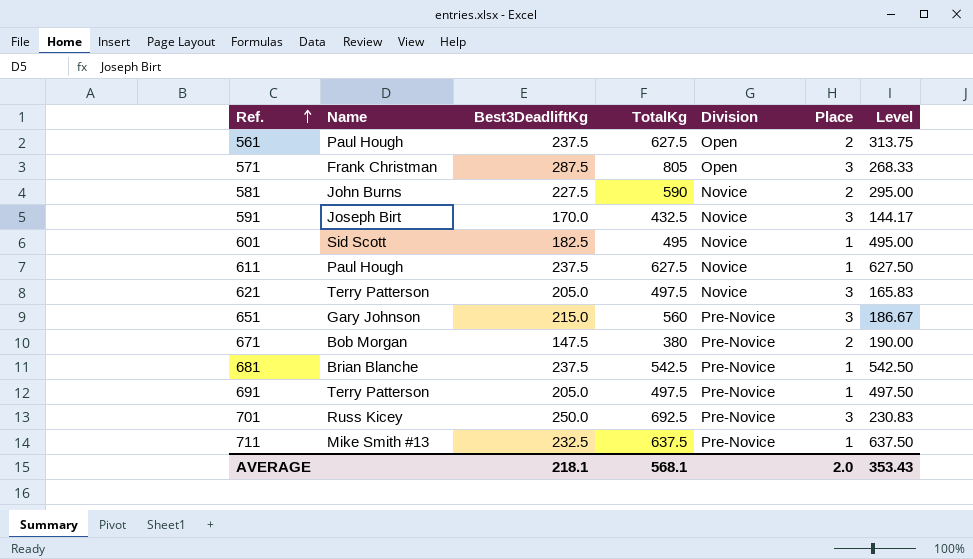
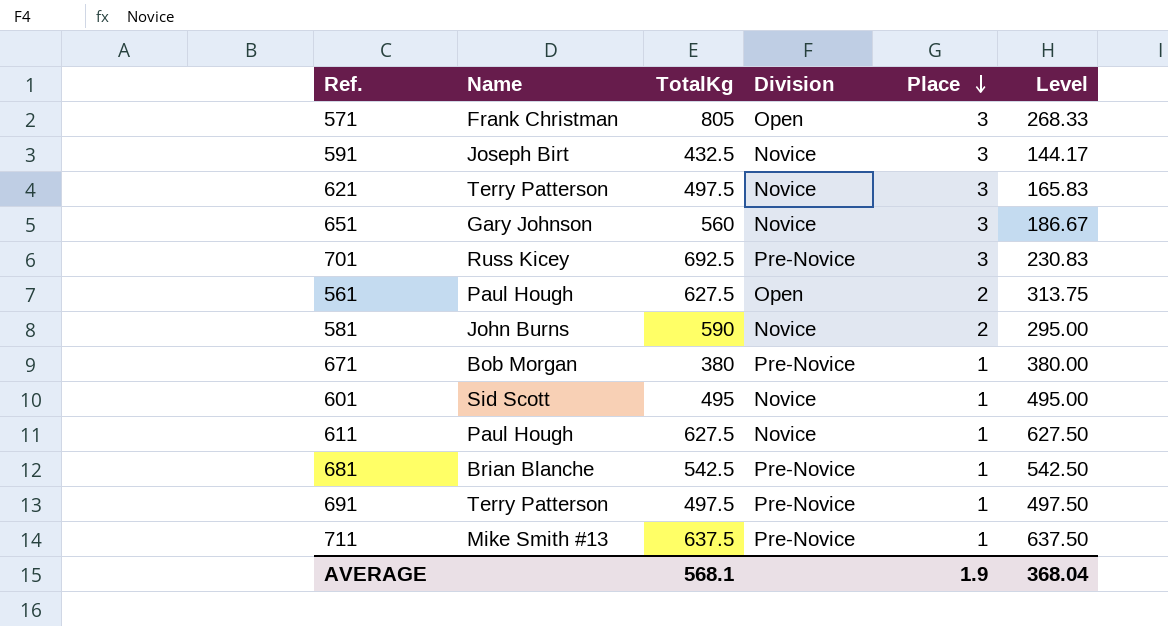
row order: Ref. ascending -> Place descending
column Best3DeadliftKg | position: 3 -> none
651 | Division: Pre-Novice -> Novice
671 | Place: 2 -> 1
671 | Level: 190.00 -> 380.00
AVERAGE | Place: 2.0 -> 1.9
AVERAGE | Level: 353.43 -> 368.04

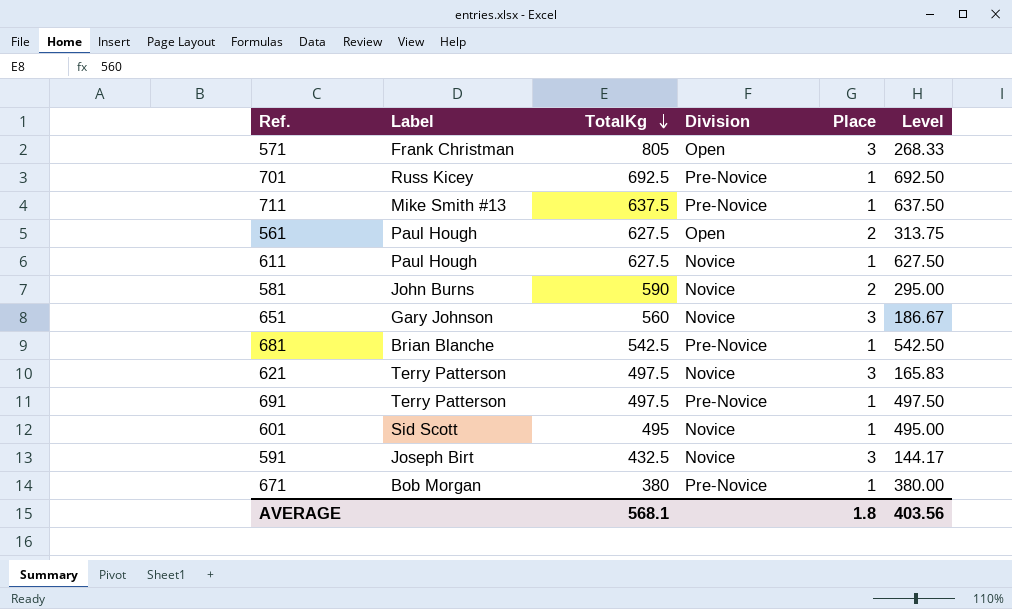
row order: Place descending -> TotalKg descending
column name: Name -> Label
701 | Place: 3 -> 1
701 | Level: 230.83 -> 692.50
AVERAGE | Place: 1.9 -> 1.8
AVERAGE | Level: 368.04 -> 403.56

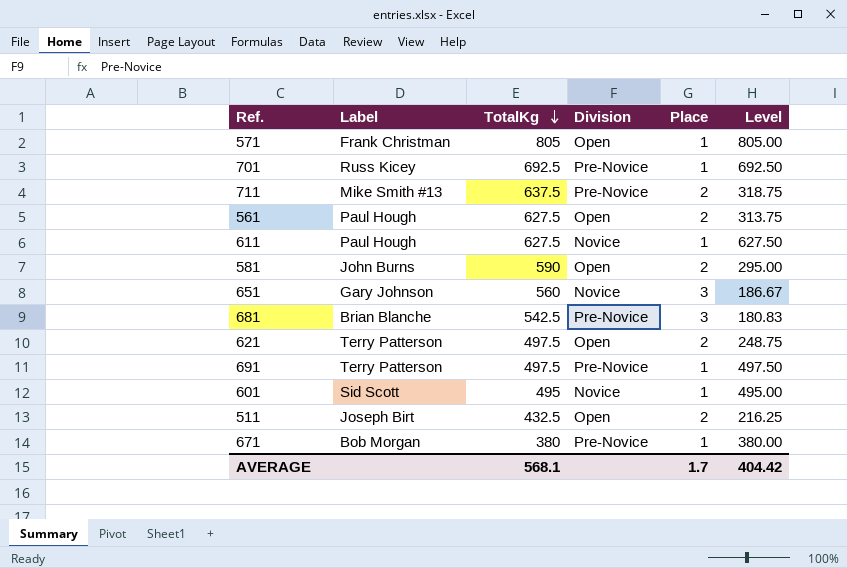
row 591: Joseph Birt | 432.5 | Novice | 3 | 144.17 -> none
571 | Place: 3 -> 1
571 | Level: 268.33 -> 805.00
711 | Place: 1 -> 2
711 | Level: 637.50 -> 318.75
581 | Division: Novice -> Open
681 | Place: 1 -> 3
681 | Level: 542.50 -> 180.83
621 | Division: Novice -> Open
621 | Place: 3 -> 2
621 | Level: 165.83 -> 248.75
row 511: none -> Joseph Birt | 432.5 | Open | 2 | 216.25
AVERAGE | Place: 1.8 -> 1.7
AVERAGE | Level: 403.56 -> 404.42

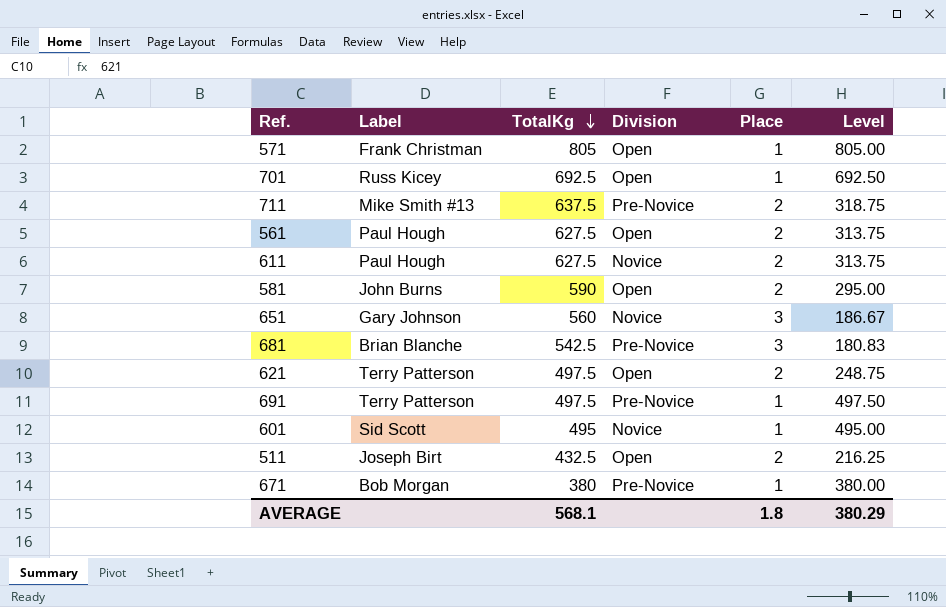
701 | Division: Pre-Novice -> Open
611 | Place: 1 -> 2
611 | Level: 627.50 -> 313.75
AVERAGE | Place: 1.7 -> 1.8
AVERAGE | Level: 404.42 -> 380.29

